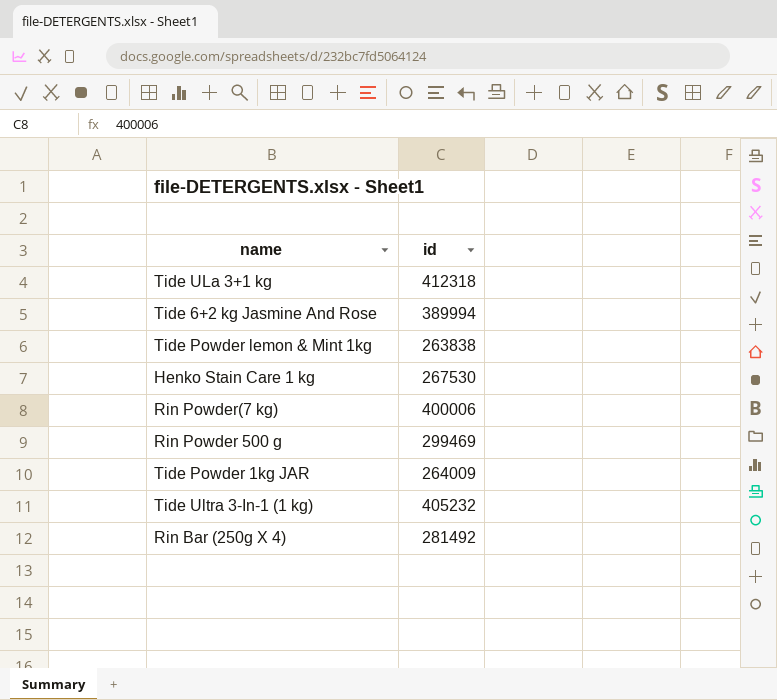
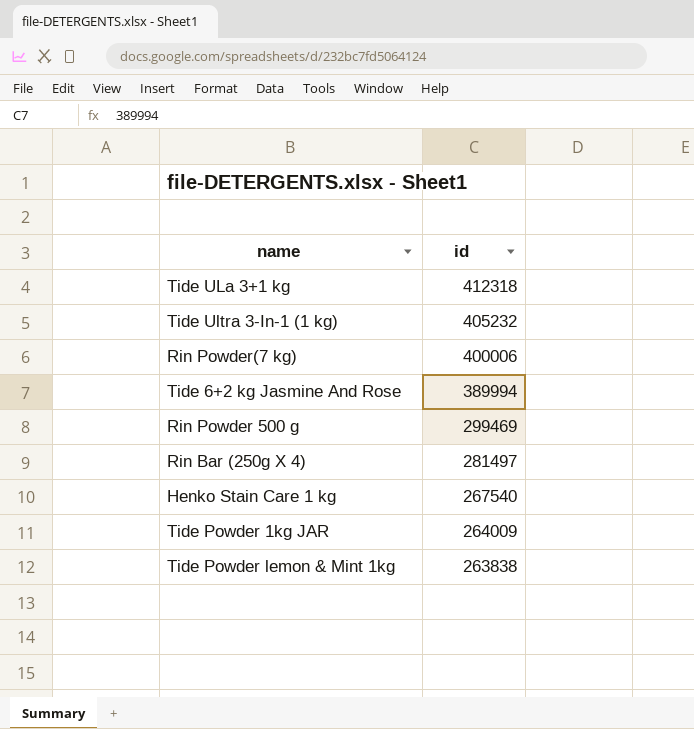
row order: none -> id descending
Rin Bar (250g X 4) | id: 281492 -> 281497
Henko Stain Care 1 kg | id: 267530 -> 267540

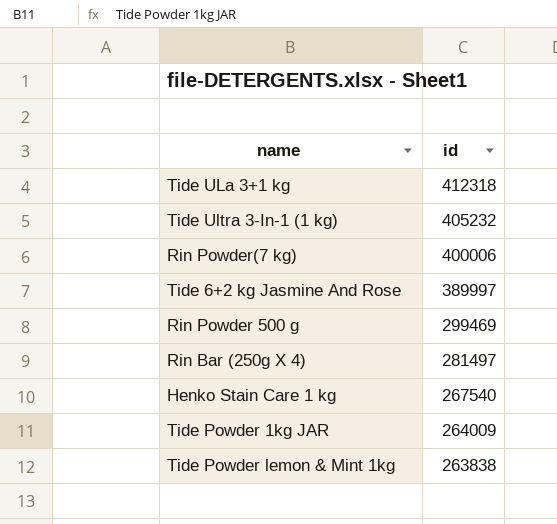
Tide 6+2 kg Jasmine And Rose | id: 389994 -> 389997

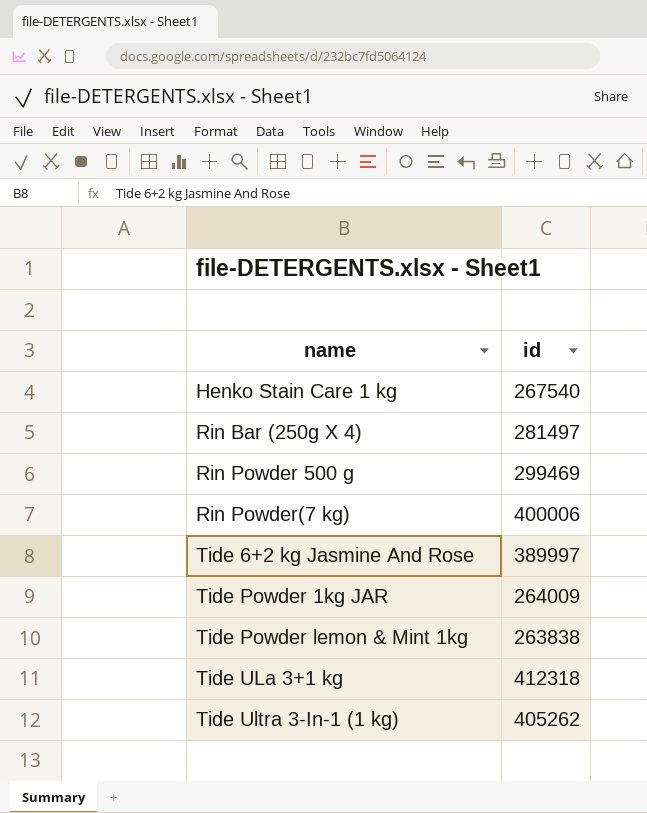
row order: id descending -> name ascending
Tide Ultra 3-In-1 (1 kg) | id: 405232 -> 405262

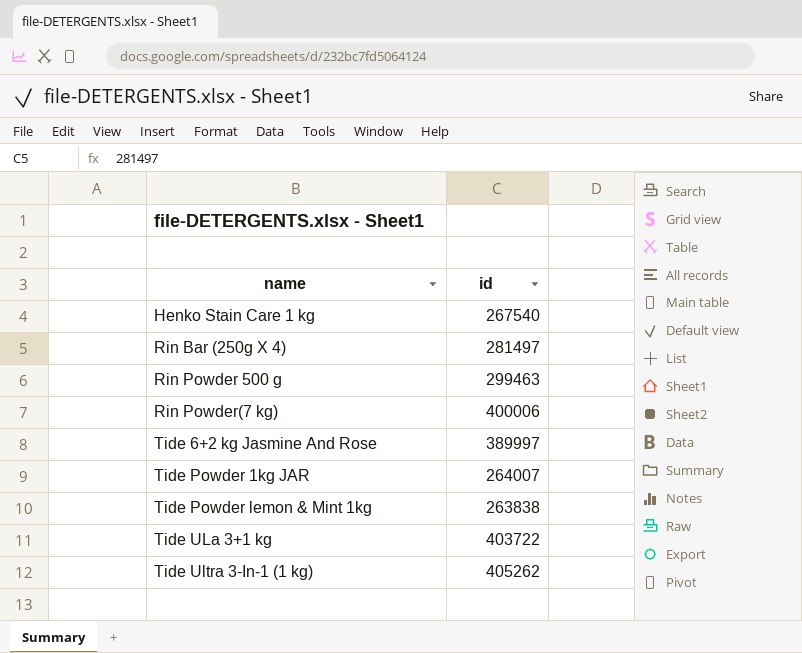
Rin Powder 500 g | id: 299469 -> 299463
Tide Powder 1kg JAR | id: 264009 -> 264007
Tide ULa 3+1 kg | id: 412318 -> 403722

